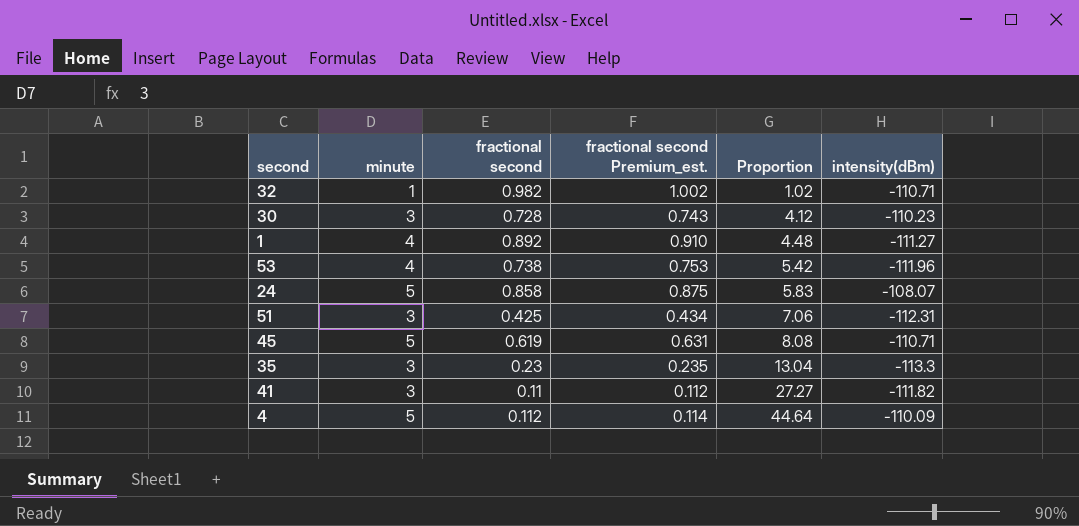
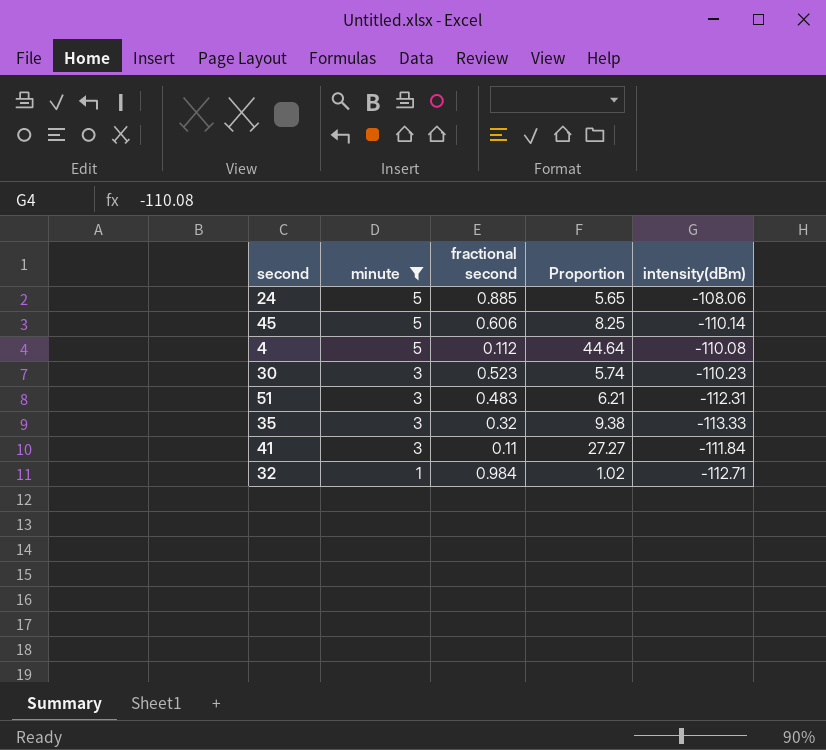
filter: none -> minute != 4
row order: Proportion ascending -> minute descending
column fractional second Premium_est. | formula: [fractional second] * 1.02 -> none
24 | fractional second: 0.858 -> 0.885
24 | Proportion: 5.83 -> 5.65
24 | intensity(dBm): -108.07 -> -108.06
45 | fractional second: 0.619 -> 0.606
45 | Proportion: 8.08 -> 8.25
45 | intensity(dBm): -110.71 -> -110.14
4 | intensity(dBm): -110.09 -> -110.08
30 | fractional second: 0.728 -> 0.523
30 | Proportion: 4.12 -> 5.74
51 | fractional second: 0.425 -> 0.483
51 | Proportion: 7.06 -> 6.21
35 | fractional second: 0.23 -> 0.32
35 | Proportion: 13.04 -> 9.38
35 | intensity(dBm): -113.3 -> -113.33
41 | intensity(dBm): -111.82 -> -111.84
32 | fractional second: 0.982 -> 0.984
32 | intensity(dBm): -110.71 -> -112.71

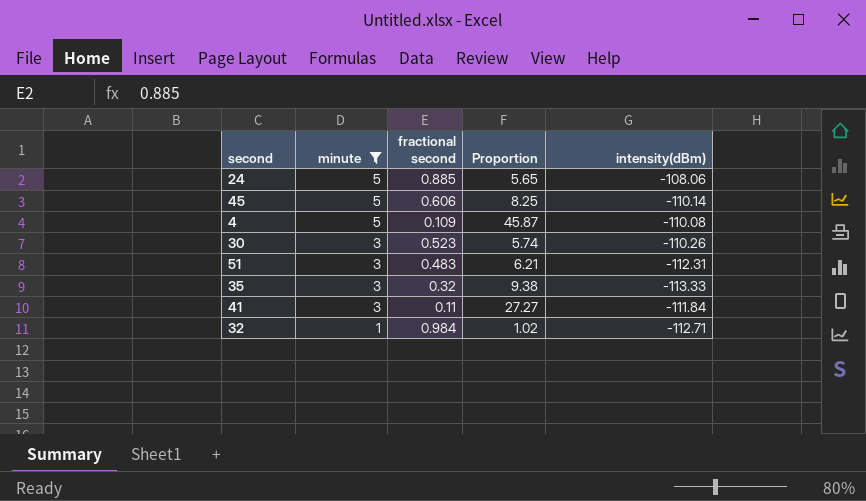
4 | fractional second: 0.112 -> 0.109
4 | Proportion: 44.64 -> 45.87
30 | intensity(dBm): -110.23 -> -110.26

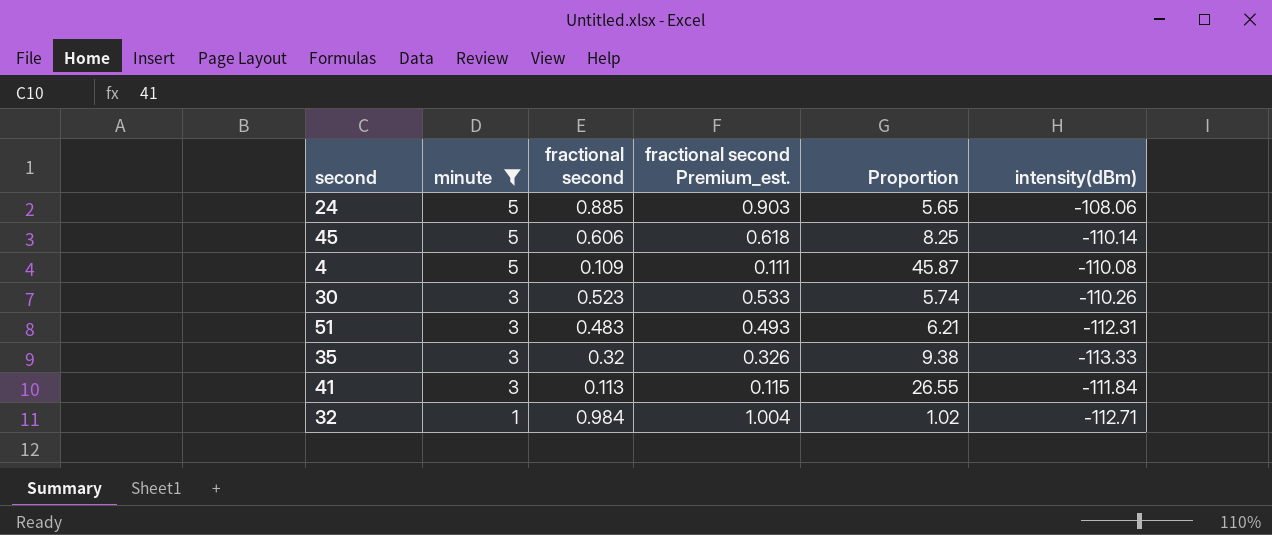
column fractional second Premium_est. | formula: none -> [fractional second] * 1.02
41 | fractional second: 0.11 -> 0.113
41 | Proportion: 27.27 -> 26.55

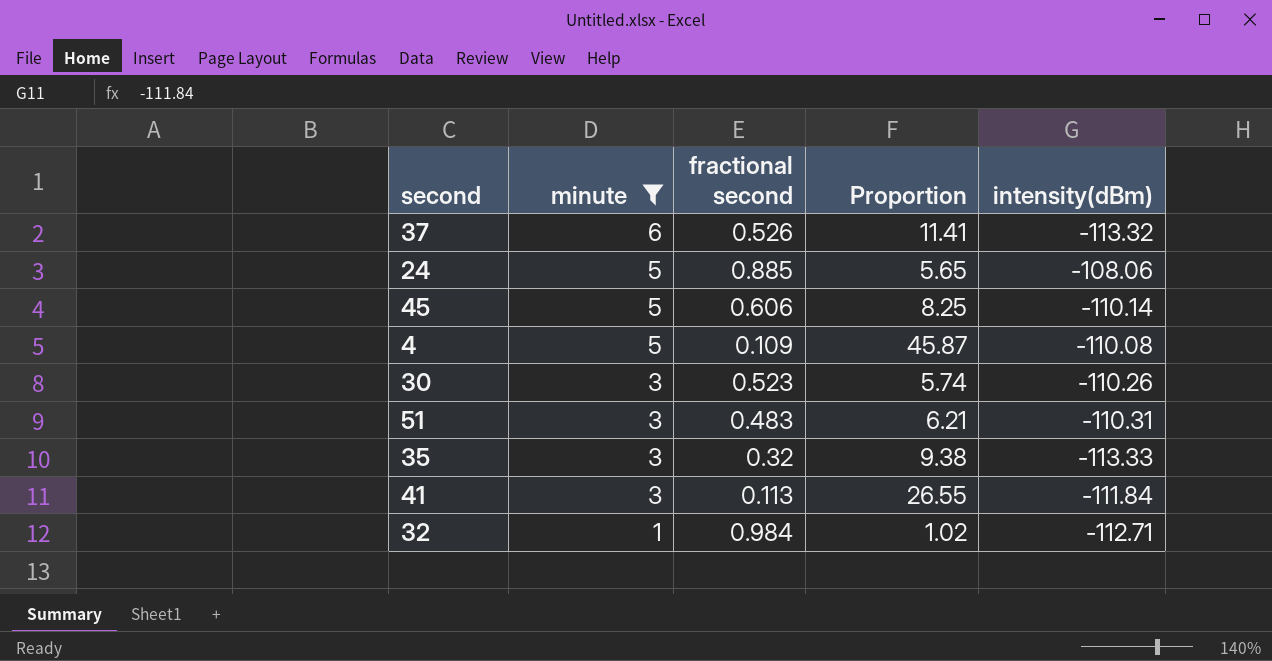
column fractional second Premium_est. | formula: [fractional second] * 1.02 -> none
row 37: none -> 6 | 0.526 | 11.41 | -113.32
51 | intensity(dBm): -112.31 -> -110.31

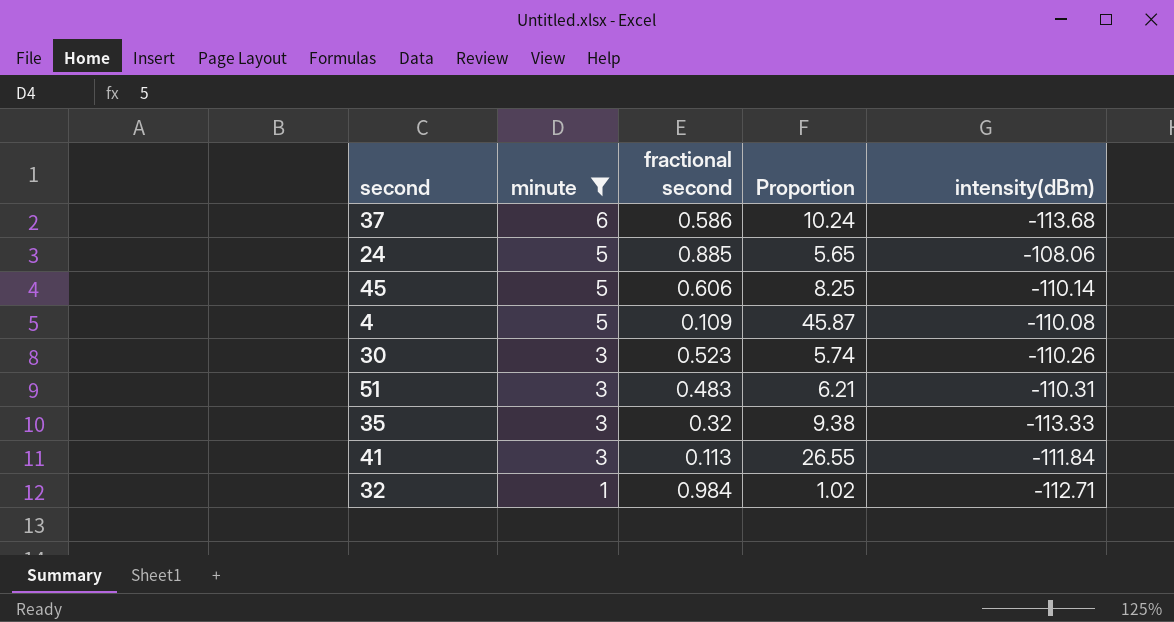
37 | fractional second: 0.526 -> 0.586
37 | Proportion: 11.41 -> 10.24
37 | intensity(dBm): -113.32 -> -113.68

